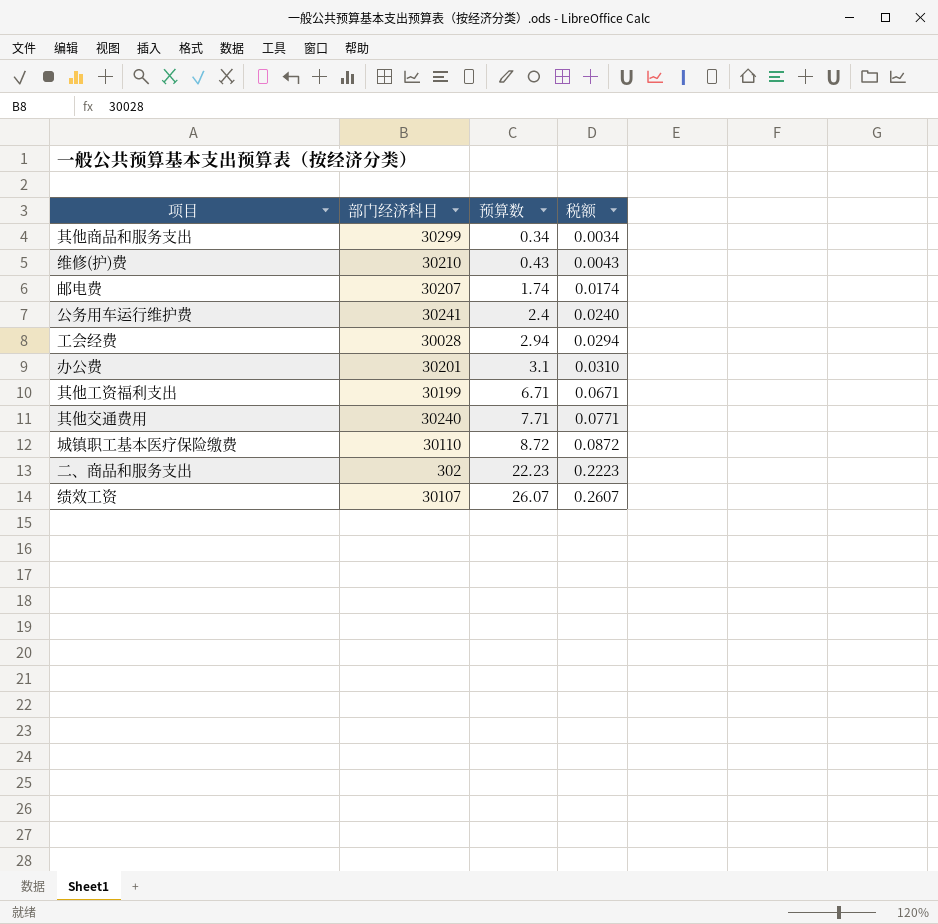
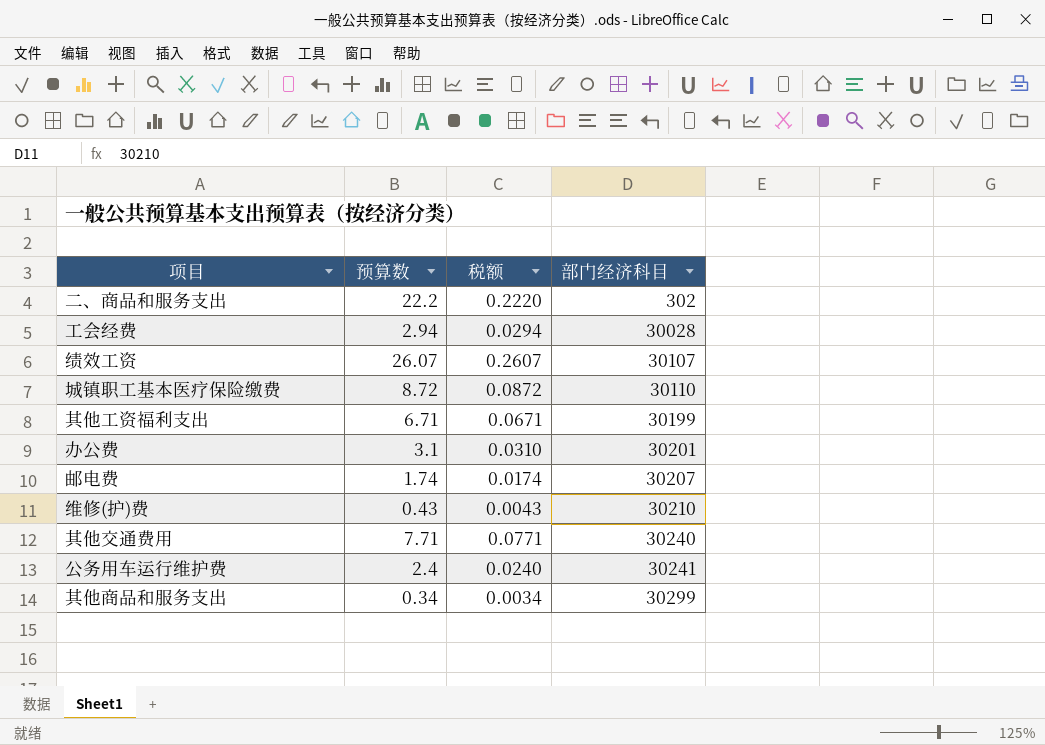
row order: 预算数 ascending -> 部门经济科目 ascending
column 部门经济科目 | position: 2 -> 4
二、商品和服务支出 | 预算数: 22.23 -> 22.2
二、商品和服务支出 | 税额: 0.2223 -> 0.2220

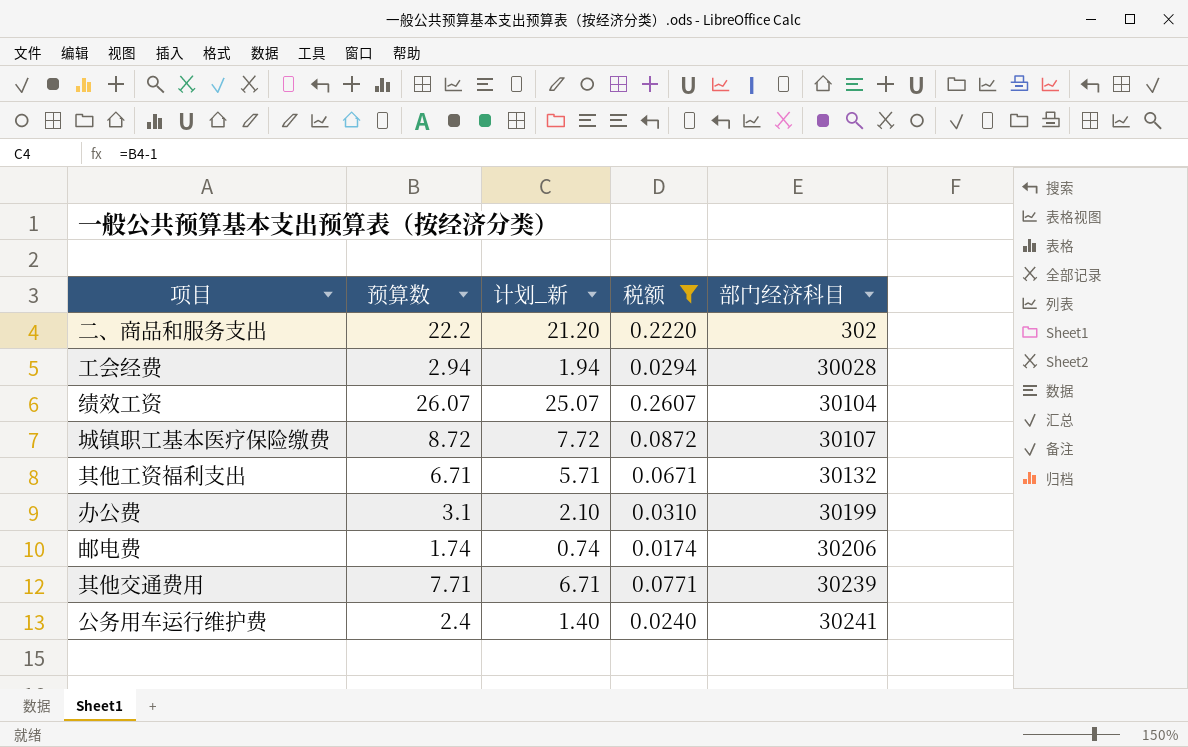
filter: none -> 税额 >= 0.0174
column 计划_新 | formula: none -> [预算数] - 1
绩效工资 | 部门经济科目: 30107 -> 30104
城镇职工基本医疗保险缴费 | 部门经济科目: 30110 -> 30107
其他工资福利支出 | 部门经济科目: 30199 -> 30132
办公费 | 部门经济科目: 30201 -> 30199
邮电费 | 部门经济科目: 30207 -> 30206
其他交通费用 | 部门经济科目: 30240 -> 30239

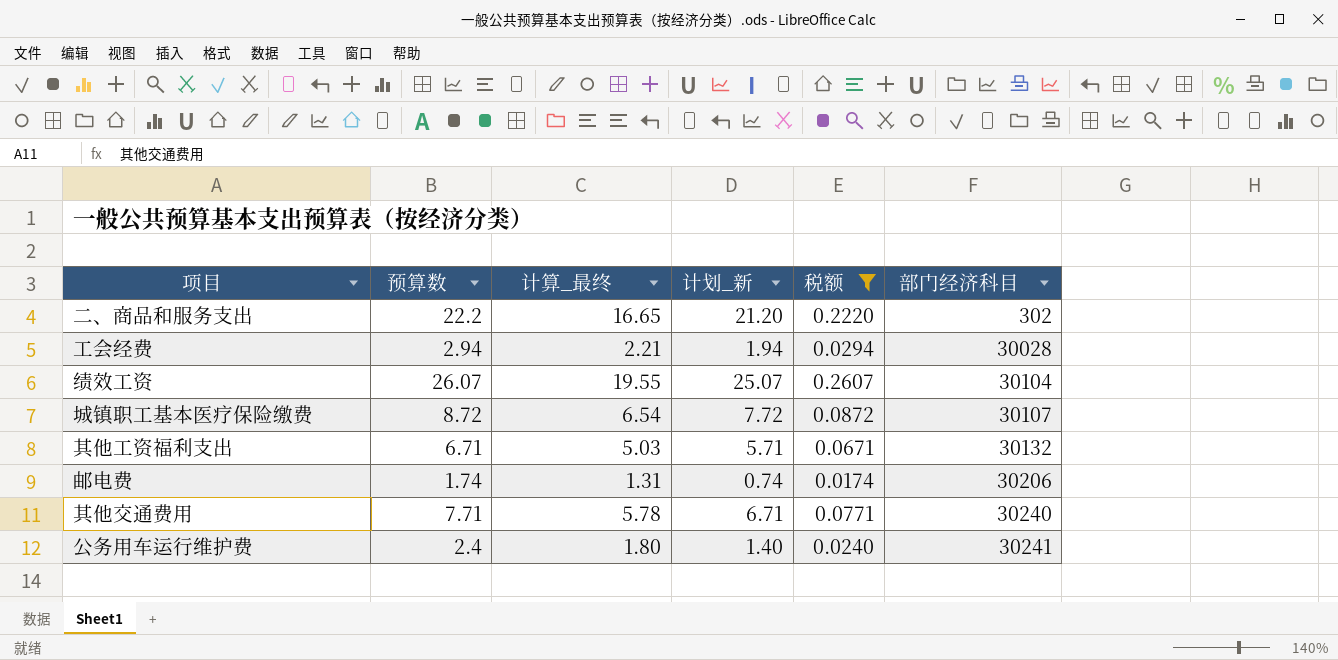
column 计算_最终 | formula: none -> [预算数] * 0.75
row 办公费: 3.1 | 2.10 | 0.0310 | 30199 -> none
其他交通费用 | 部门经济科目: 30239 -> 30240

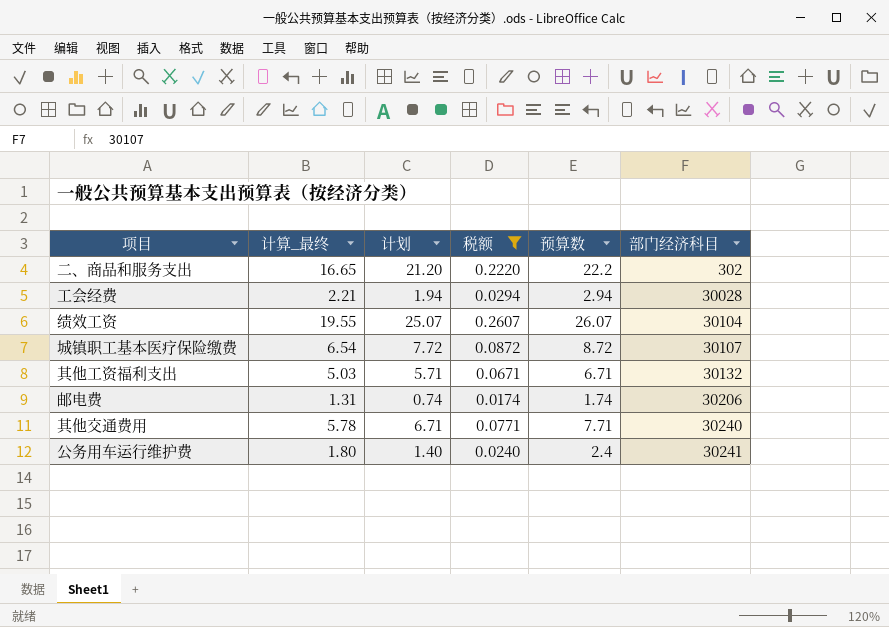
column name: 计划_新 -> 计划
column 预算数 | position: 2 -> 5

